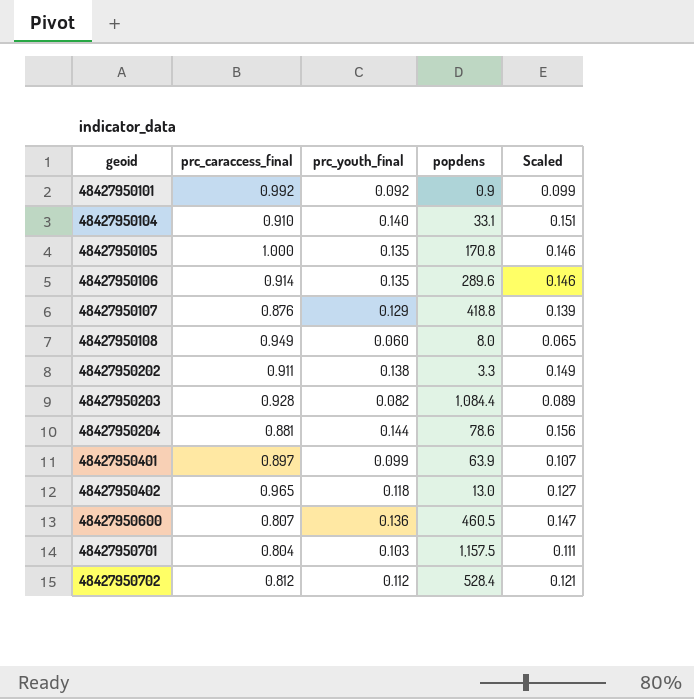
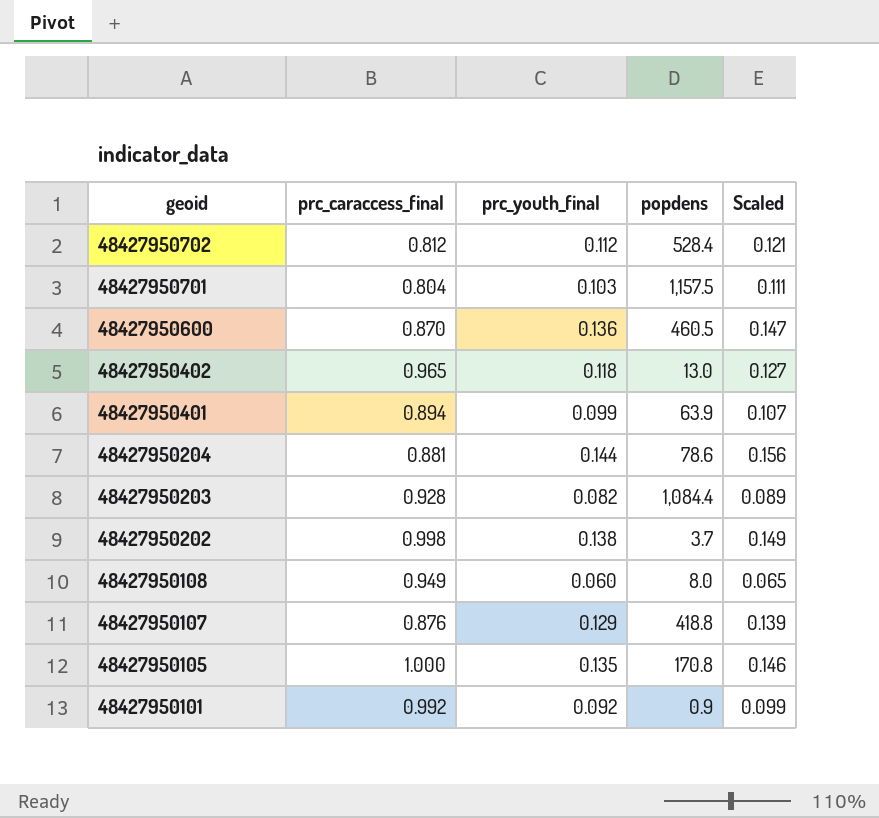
row order: geoid ascending -> geoid descending
row 48427950104: 0.910 | 0.140 | 33.1 | 0.151 -> none
row 48427950106: 0.914 | 0.135 | 289.6 | 0.146 -> none
48427950600 | prc_caraccess_final: 0.807 -> 0.870
48427950401 | prc_caraccess_final: 0.897 -> 0.894
48427950202 | prc_caraccess_final: 0.911 -> 0.998
48427950202 | popdens: 3.3 -> 3.7

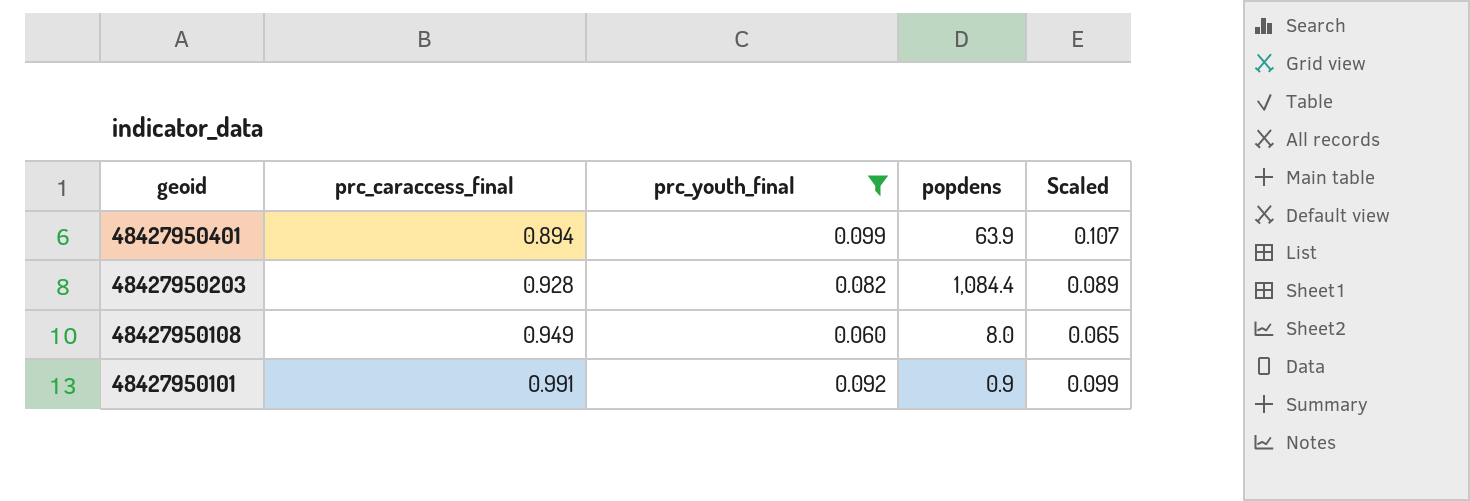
filter: none -> prc_youth_final <= 0.099
48427950101 | prc_caraccess_final: 0.992 -> 0.991

